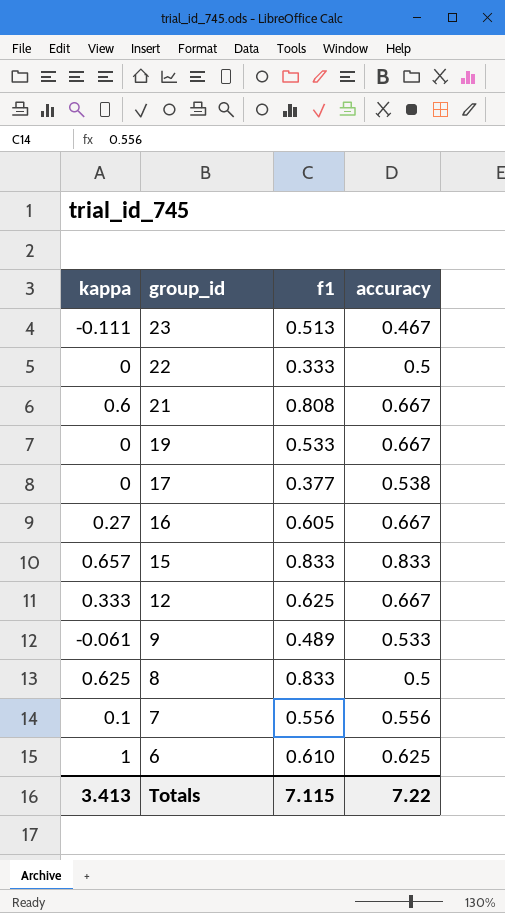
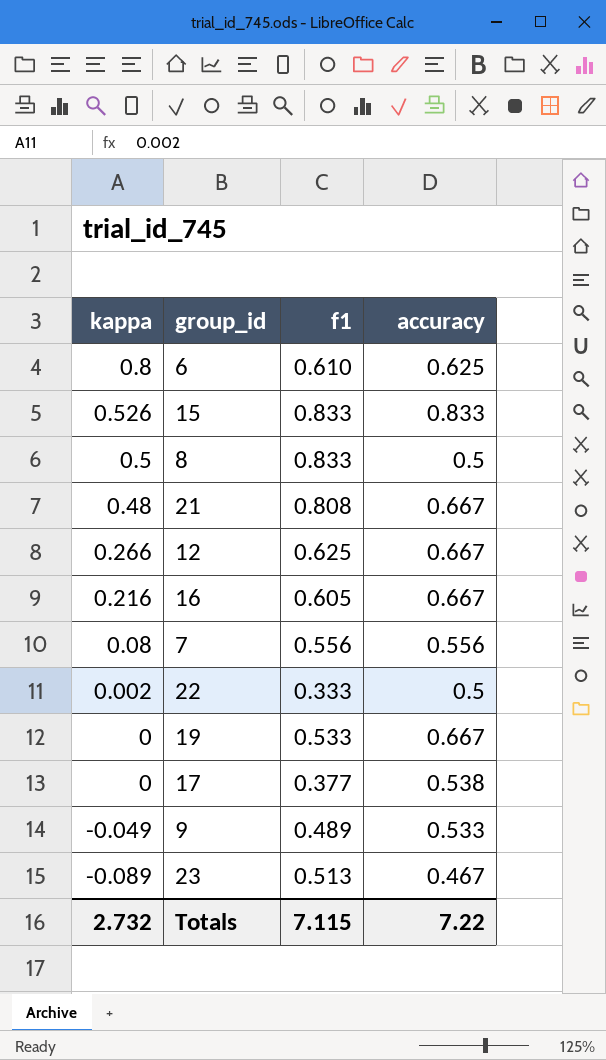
row order: group_id descending -> kappa descending
6 | kappa: 1 -> 0.8
15 | kappa: 0.657 -> 0.526
8 | kappa: 0.625 -> 0.5
21 | kappa: 0.6 -> 0.48
12 | kappa: 0.333 -> 0.266
16 | kappa: 0.27 -> 0.216
7 | kappa: 0.1 -> 0.08
22 | kappa: 0 -> 0.002
9 | kappa: -0.061 -> -0.049
23 | kappa: -0.111 -> -0.089
Totals | kappa: 3.413 -> 2.732

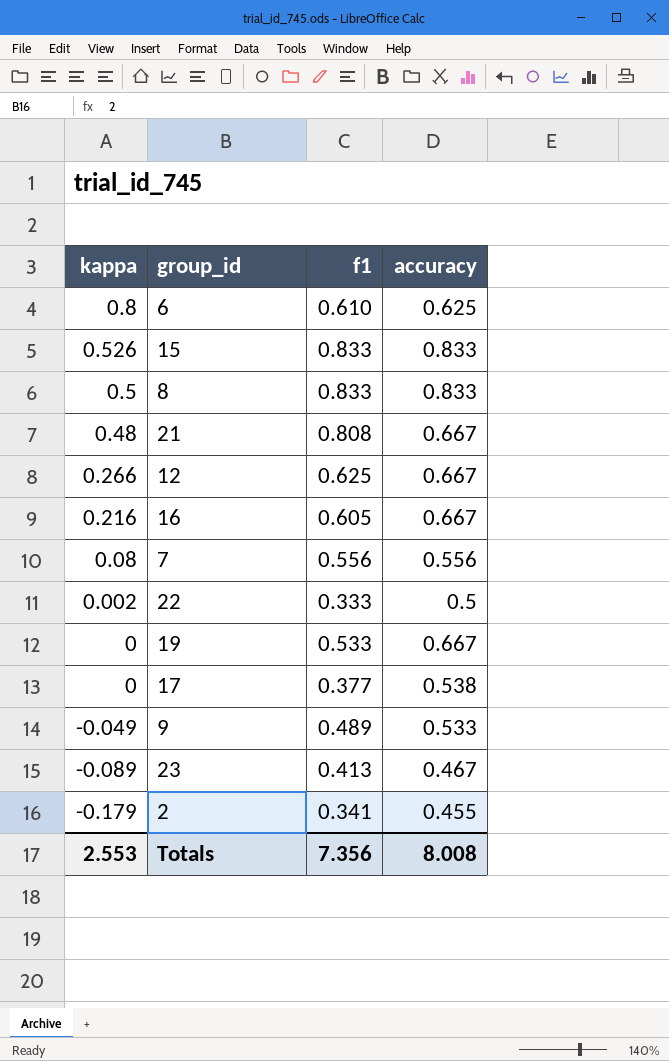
8 | accuracy: 0.5 -> 0.833
23 | f1: 0.513 -> 0.413
row 2: none -> -0.179 | 0.341 | 0.455
Totals | kappa: 2.732 -> 2.553
Totals | f1: 7.115 -> 7.356
Totals | accuracy: 7.22 -> 8.008

